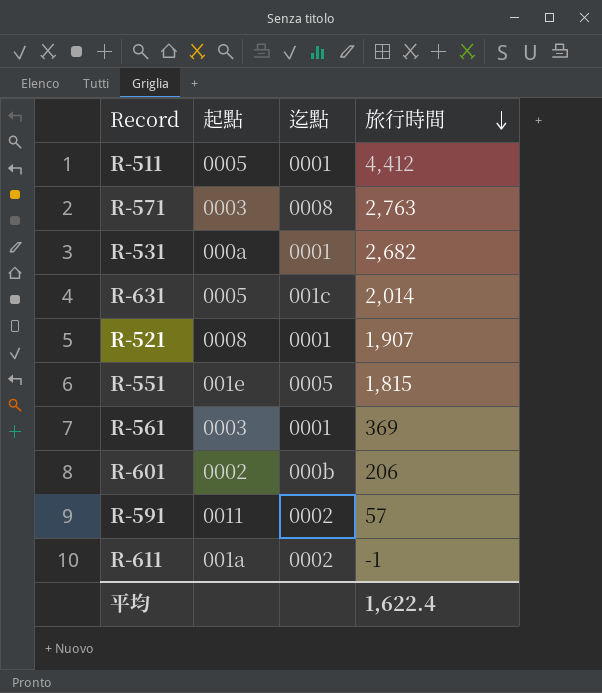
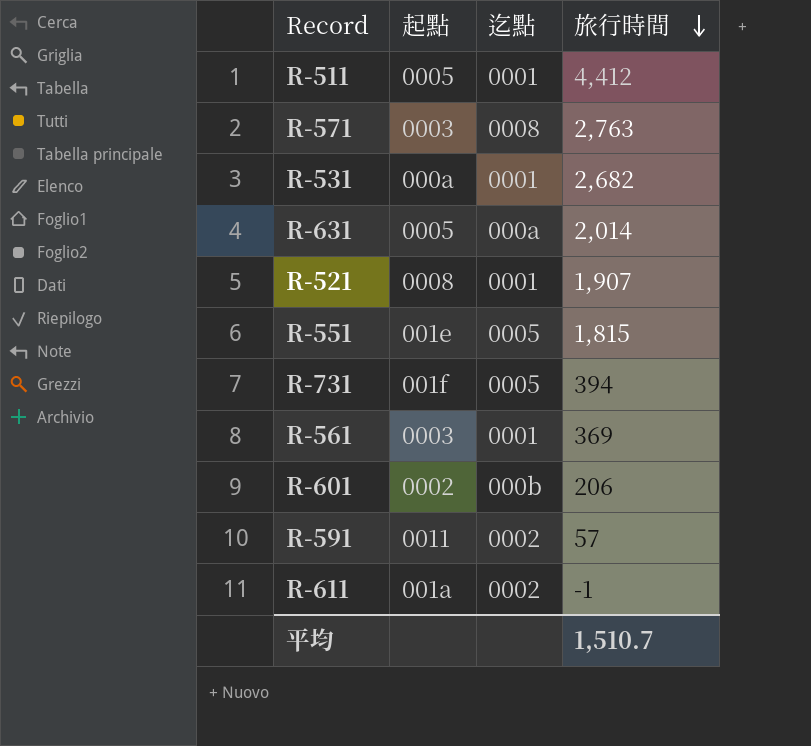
R-631 | 迄點: 001c -> 000a
row R-731: none -> 001f | 0005 | 394
平均 | 旅行時間: 1,622.4 -> 1,510.7

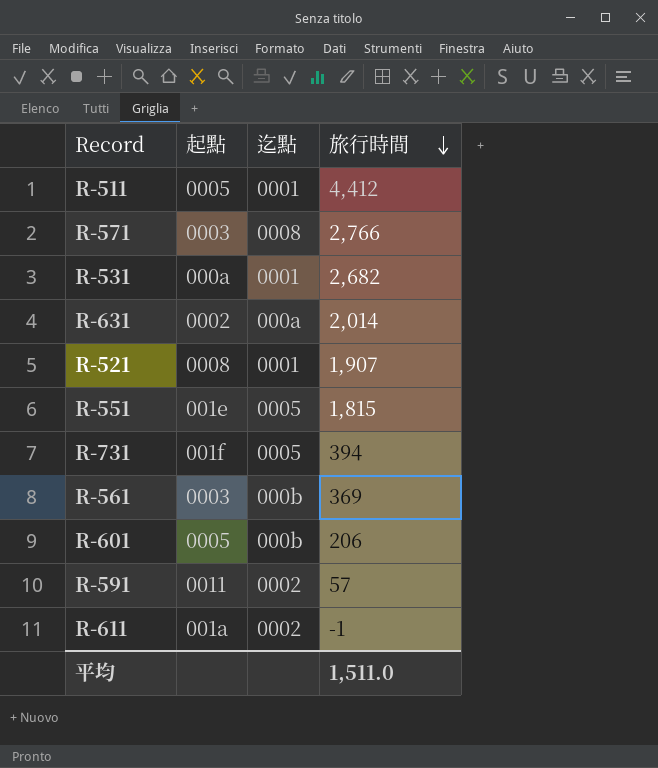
R-571 | 旅行時間: 2,763 -> 2,766
R-631 | 起點: 0005 -> 0002
R-561 | 迄點: 0001 -> 000b
R-601 | 起點: 0002 -> 0005
平均 | 旅行時間: 1,510.7 -> 1,511.0

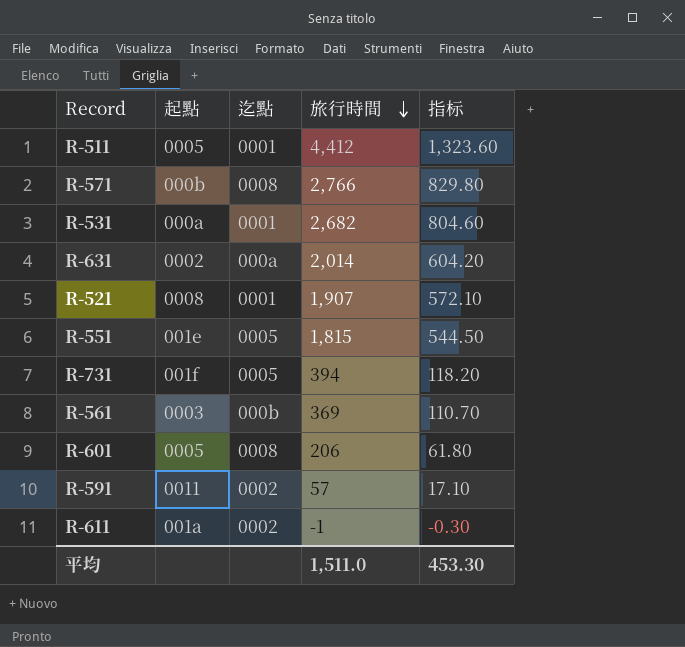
column 指标 | formula: none -> [旅行時間] * 0.3
R-571 | 起點: 0003 -> 000b
R-601 | 迄點: 000b -> 0008

